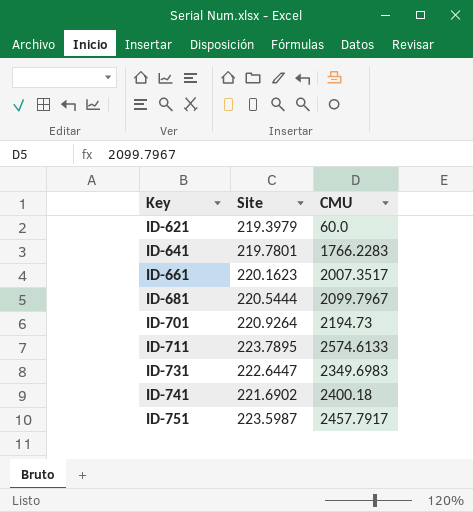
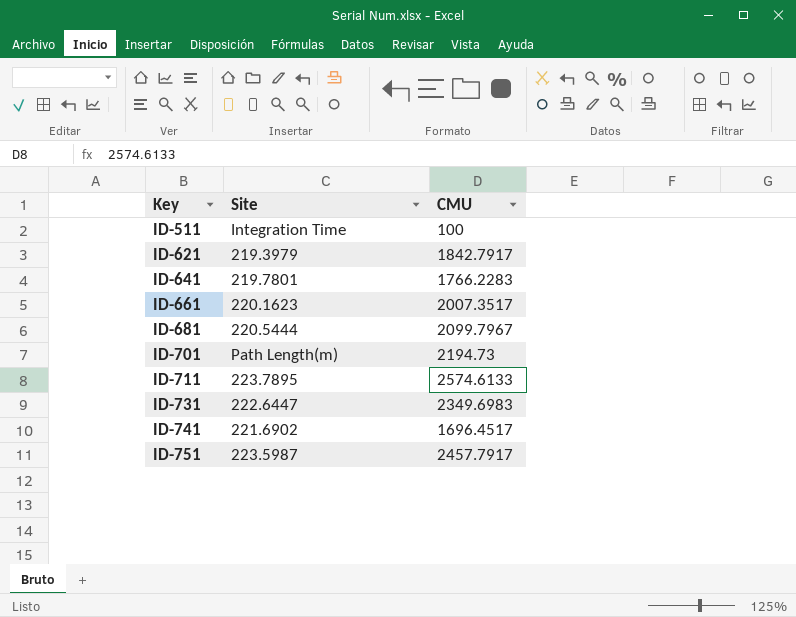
row ID-511: none -> Integration Time | 100
ID-621 | CMU: 60.0 -> 1842.7917
ID-701 | Site: 220.9264 -> Path Length(m)
ID-741 | CMU: 2400.18 -> 1696.4517

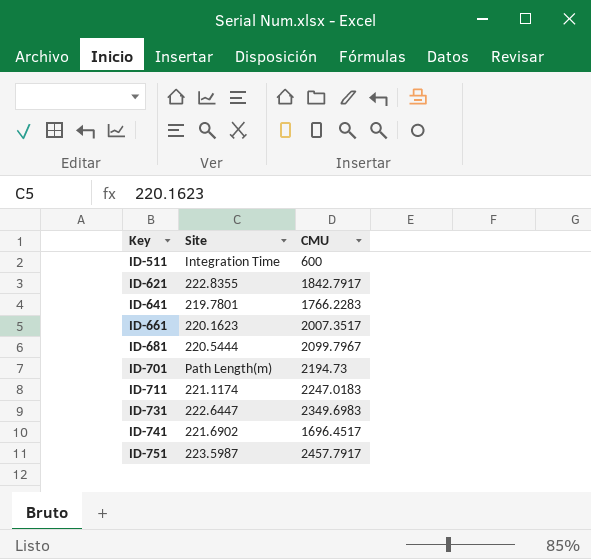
ID-511 | CMU: 100 -> 600
ID-621 | Site: 219.3979 -> 222.8355
ID-711 | Site: 223.7895 -> 221.1174
ID-711 | CMU: 2574.6133 -> 2247.0183

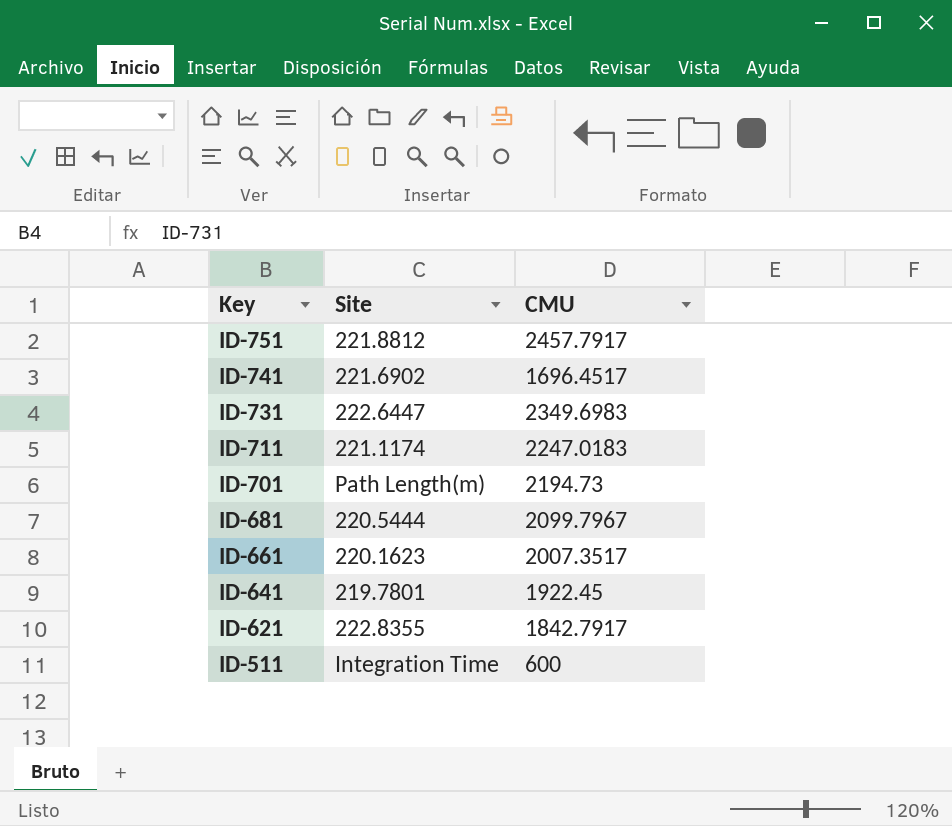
row order: Key ascending -> Key descending
ID-751 | Site: 223.5987 -> 221.8812
ID-641 | CMU: 1766.2283 -> 1922.45

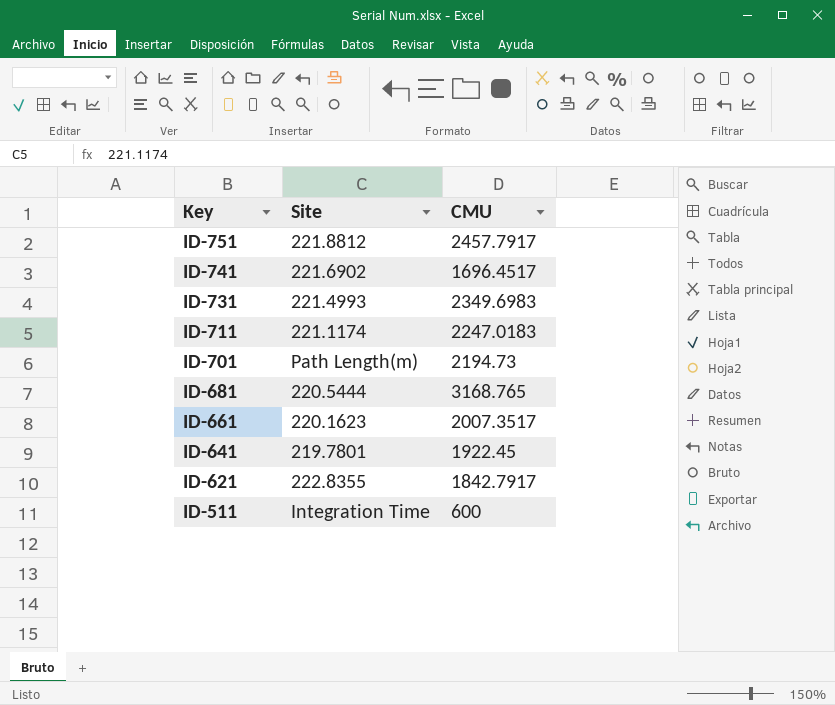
ID-731 | Site: 222.6447 -> 221.4993
ID-681 | CMU: 2099.7967 -> 3168.765

